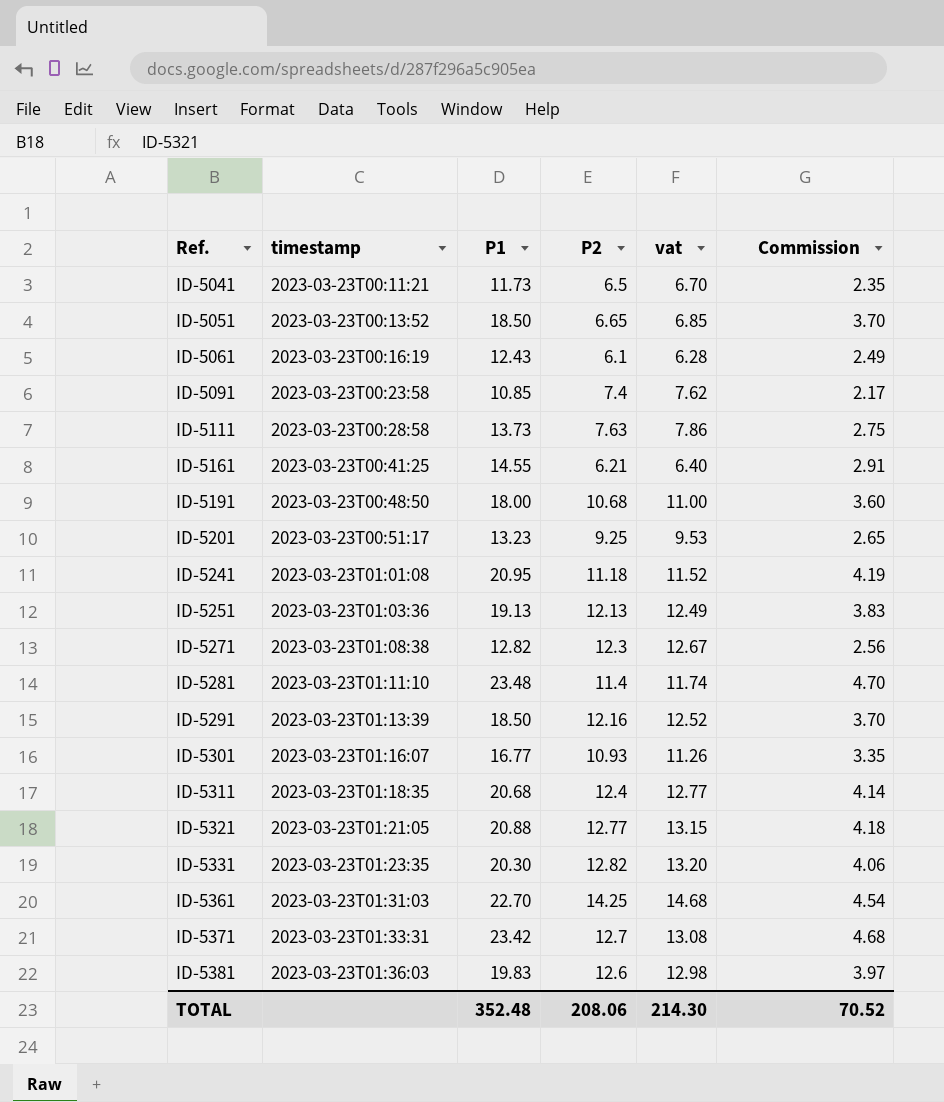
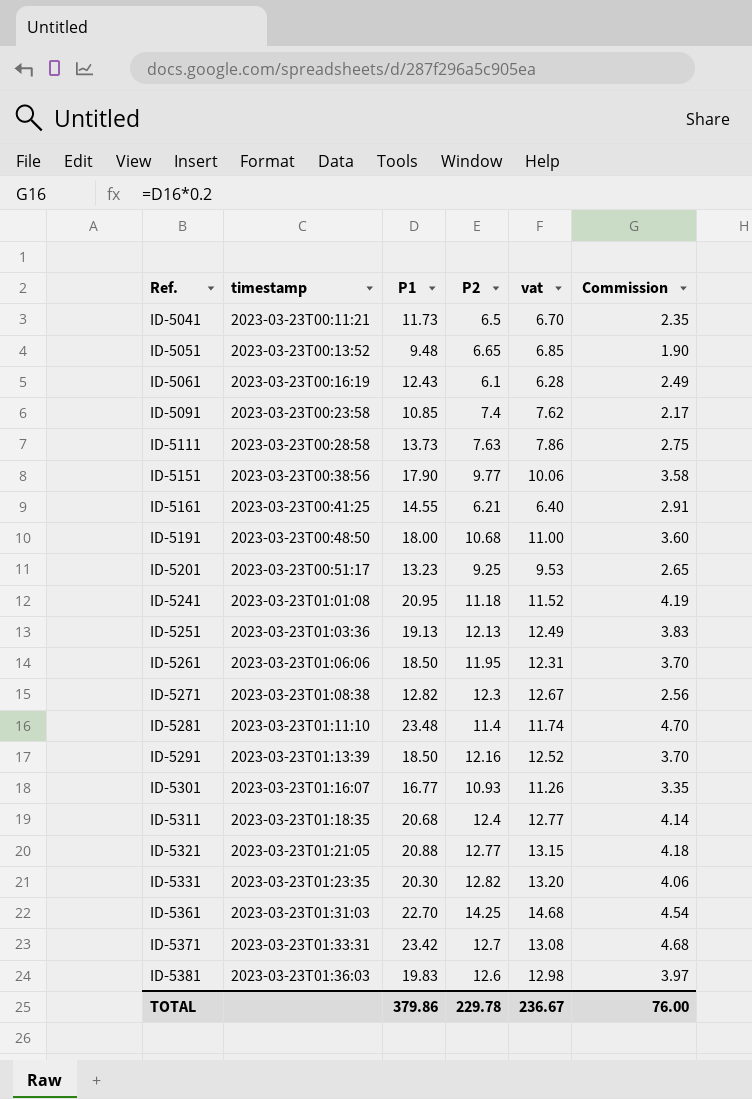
ID-5051 | P1: 18.50 -> 9.48
ID-5051 | Commission: 3.70 -> 1.90
row ID-5151: none -> 2023-03-23T00:38:56 | 17.90 | 9.77 | 10.06 | 3.58
row ID-5261: none -> 2023-03-23T01:06:06 | 18.50 | 11.95 | 12.31 | 3.70
TOTAL | P1: 352.48 -> 379.86
TOTAL | P2: 208.06 -> 229.78
TOTAL | vat: 214.30 -> 236.67
TOTAL | Commission: 70.52 -> 76.00

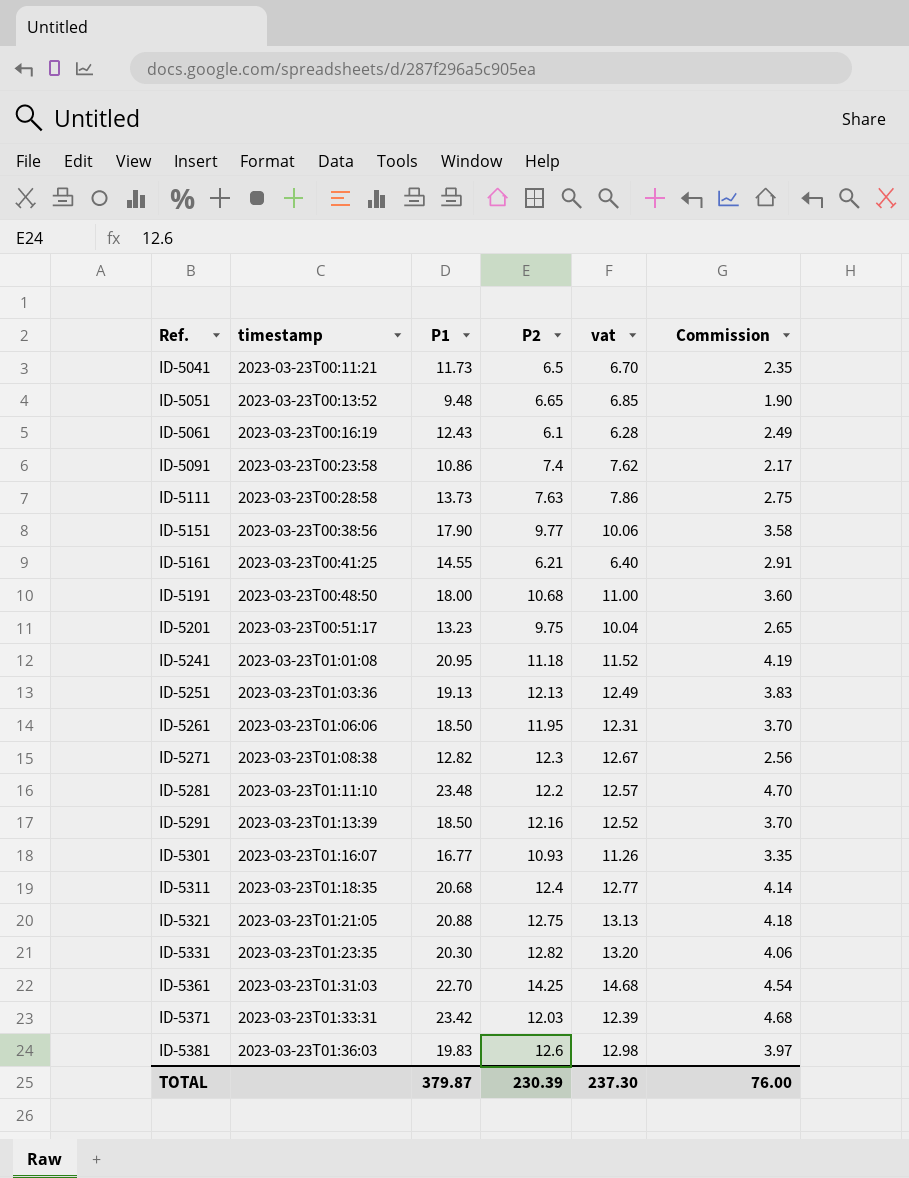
ID-5091 | P1: 10.85 -> 10.86
ID-5201 | P2: 9.25 -> 9.75
ID-5201 | vat: 9.53 -> 10.04
ID-5281 | P2: 11.4 -> 12.2
ID-5281 | vat: 11.74 -> 12.57
ID-5321 | P2: 12.77 -> 12.75
ID-5321 | vat: 13.15 -> 13.13
ID-5371 | P2: 12.7 -> 12.03
ID-5371 | vat: 13.08 -> 12.39
TOTAL | P1: 379.86 -> 379.87
TOTAL | P2: 229.78 -> 230.39
TOTAL | vat: 236.67 -> 237.30

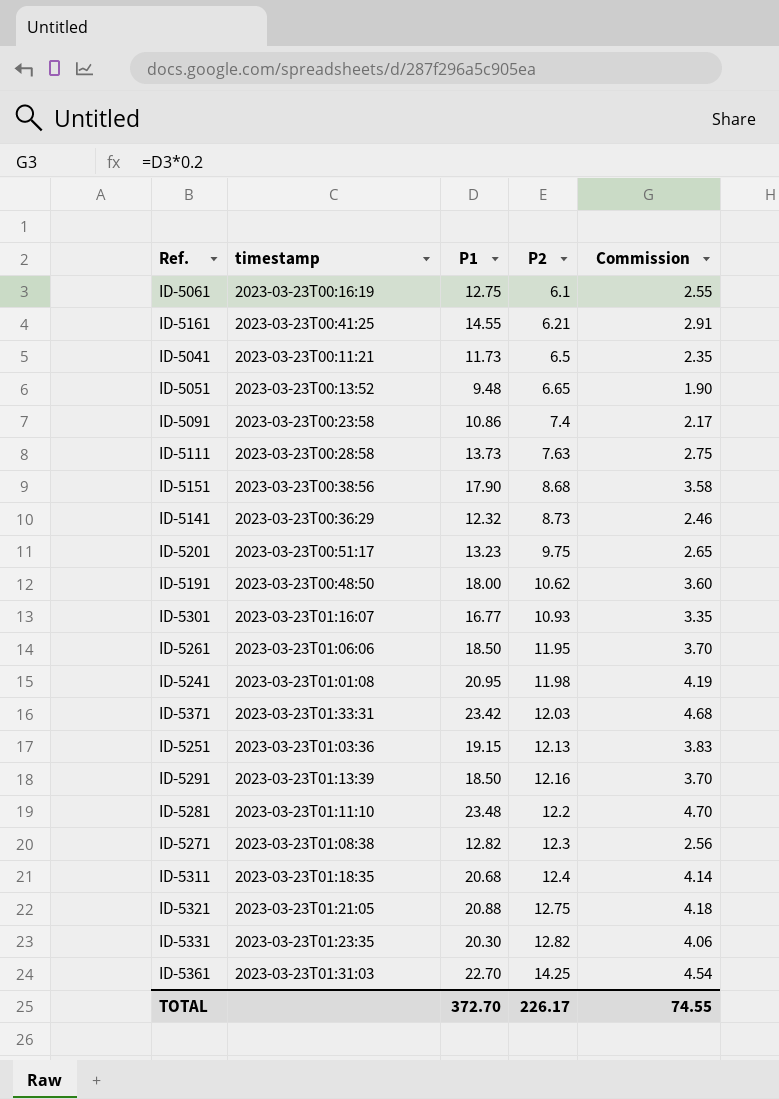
row order: Ref. ascending -> P2 ascending
column vat | formula: [P2] * 1.03 -> none
row ID-5381: 2023-03-23T01:36:03 | 19.83 | 12.6 | 12.98 | 3.97 -> none
ID-5061 | P1: 12.43 -> 12.75
ID-5061 | Commission: 2.49 -> 2.55
ID-5151 | P2: 9.77 -> 8.68
row ID-5141: none -> 2023-03-23T00:36:29 | 12.32 | 8.73 | 2.46
ID-5191 | P2: 10.68 -> 10.62
ID-5241 | P2: 11.18 -> 11.98
ID-5251 | P1: 19.13 -> 19.15
TOTAL | P1: 379.87 -> 372.70
TOTAL | P2: 230.39 -> 226.17
TOTAL | Commission: 76.00 -> 74.55

